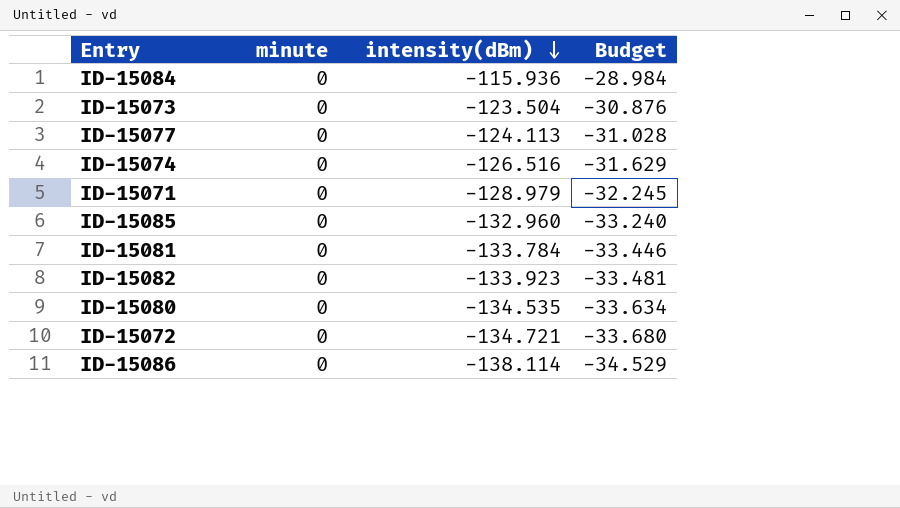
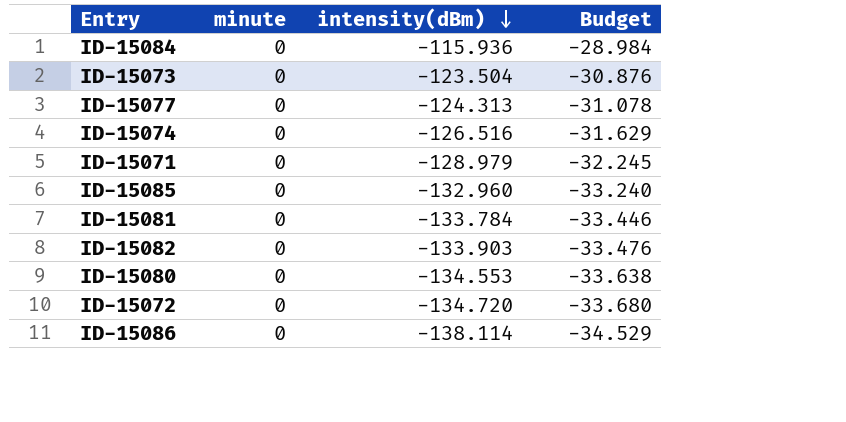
ID-15077 | intensity(dBm): -124.113 -> -124.313
ID-15077 | Budget: -31.028 -> -31.078
ID-15082 | intensity(dBm): -133.923 -> -133.903
ID-15082 | Budget: -33.481 -> -33.476
ID-15080 | intensity(dBm): -134.535 -> -134.553
ID-15080 | Budget: -33.634 -> -33.638
ID-15072 | intensity(dBm): -134.721 -> -134.720

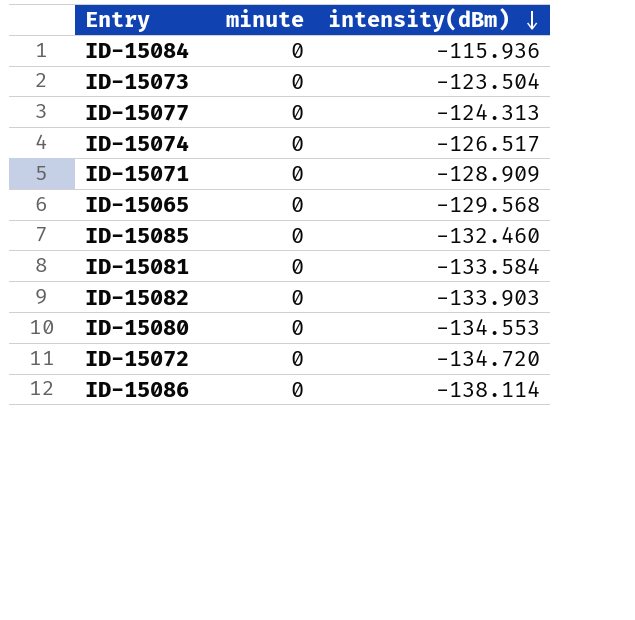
column Budget | formula: [intensity(dBm)] * 0.25 -> none
ID-15074 | intensity(dBm): -126.516 -> -126.517
ID-15071 | intensity(dBm): -128.979 -> -128.909
row ID-15065: none -> 0 | -129.568
ID-15085 | intensity(dBm): -132.960 -> -132.460
ID-15081 | intensity(dBm): -133.784 -> -133.584

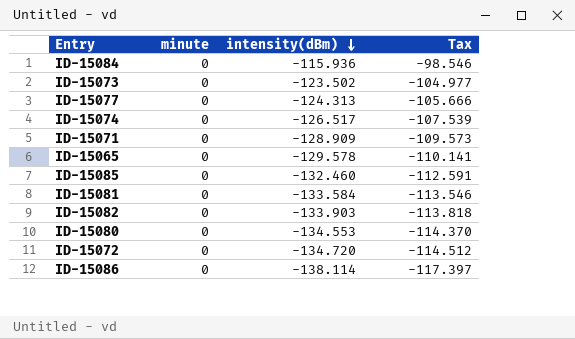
column Tax | formula: none -> [intensity(dBm)] * 0.85
ID-15073 | intensity(dBm): -123.504 -> -123.502
ID-15065 | intensity(dBm): -129.568 -> -129.578

